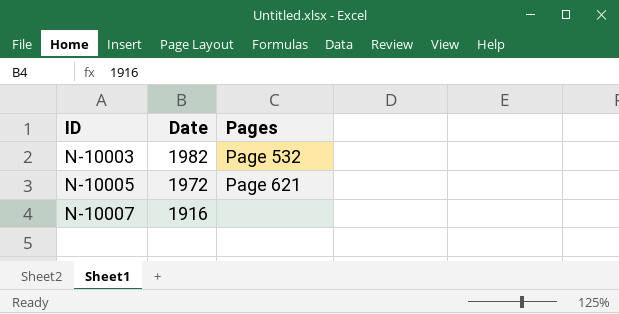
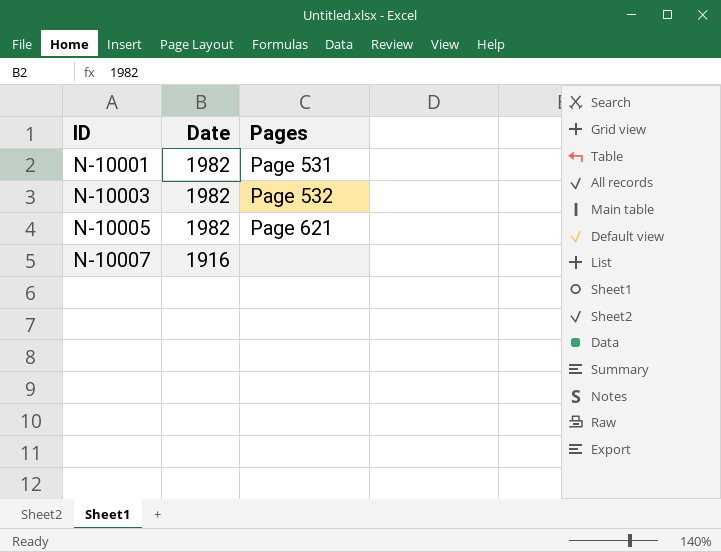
row N-10001: none -> 1982 | Page 531
N-10005 | Date: 1972 -> 1982

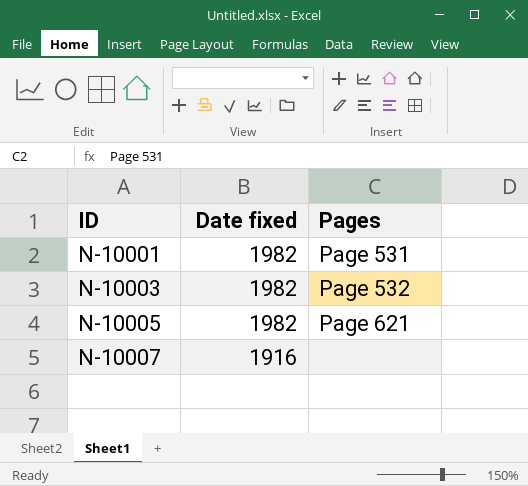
column name: Date -> Date fixed

